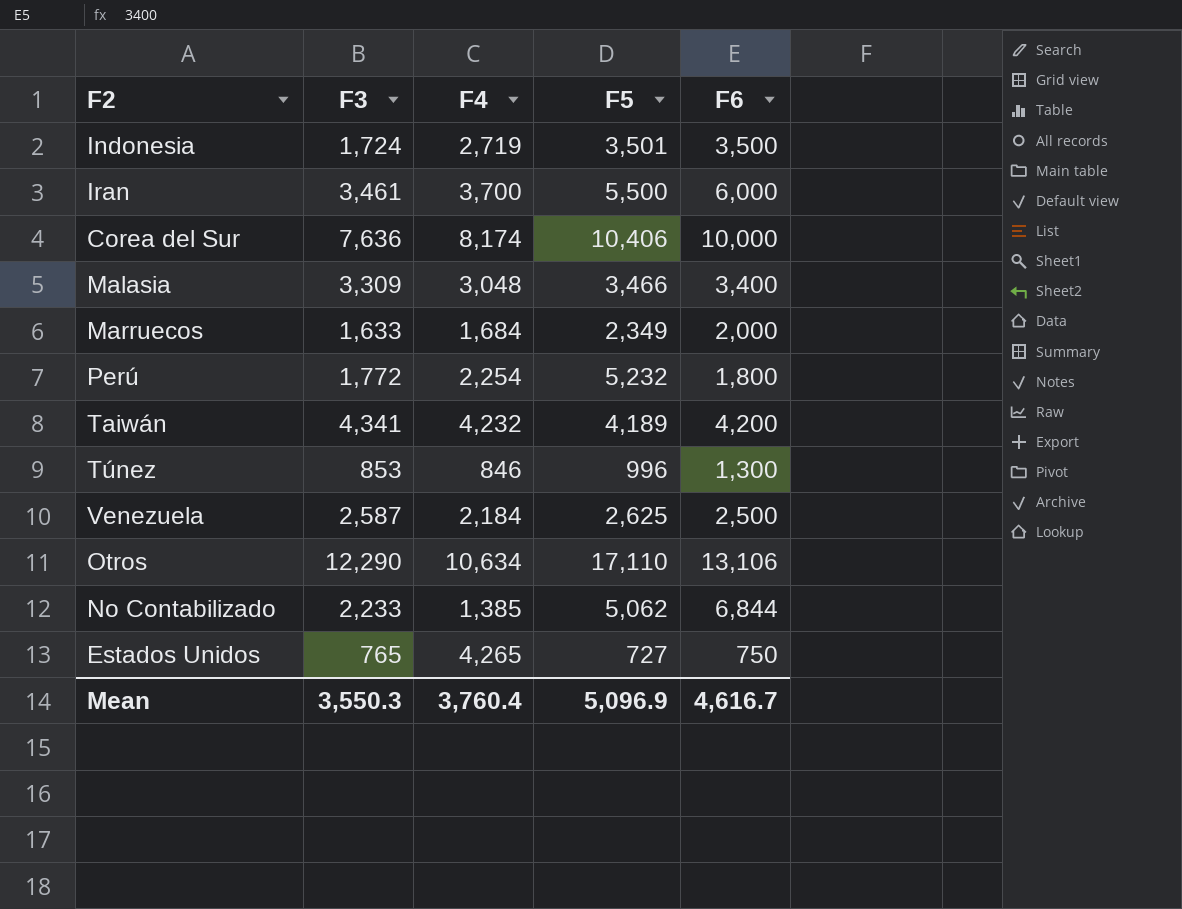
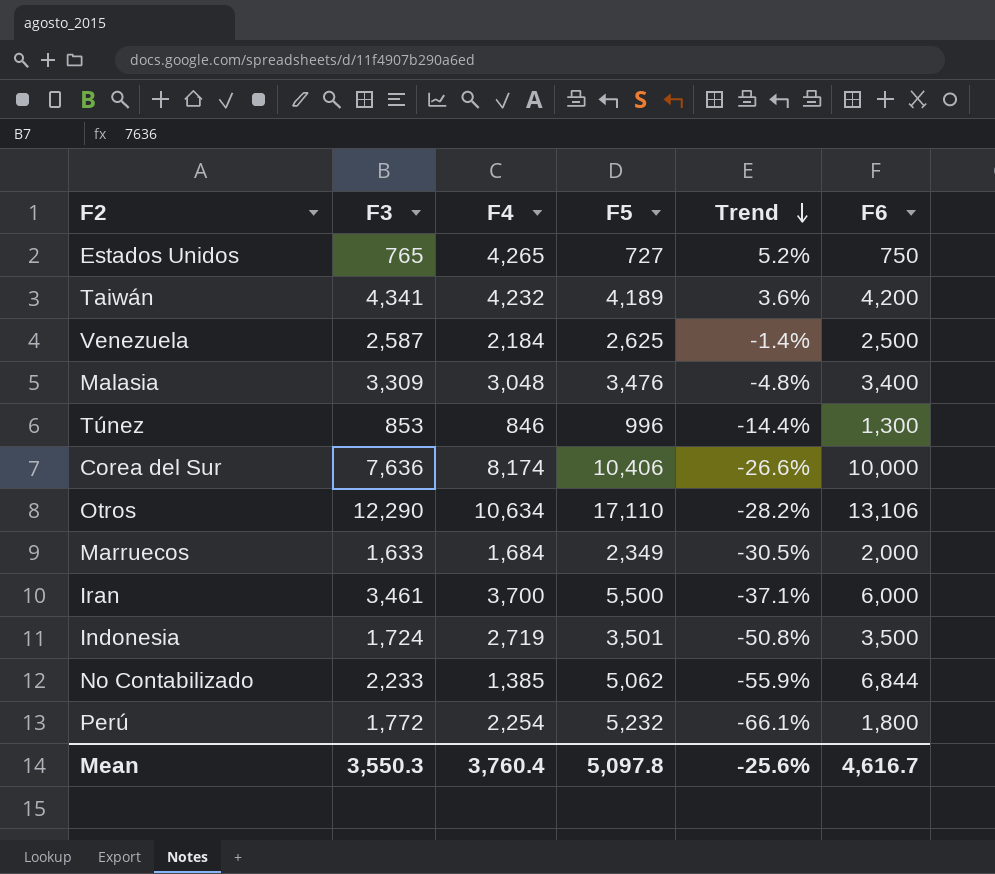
row order: none -> Trend descending
column Trend | formula: none -> ([F3] - [F5]) / [F5]
Malasia | F5: 3,466 -> 3,476
Mean | F5: 5,096.9 -> 5,097.8

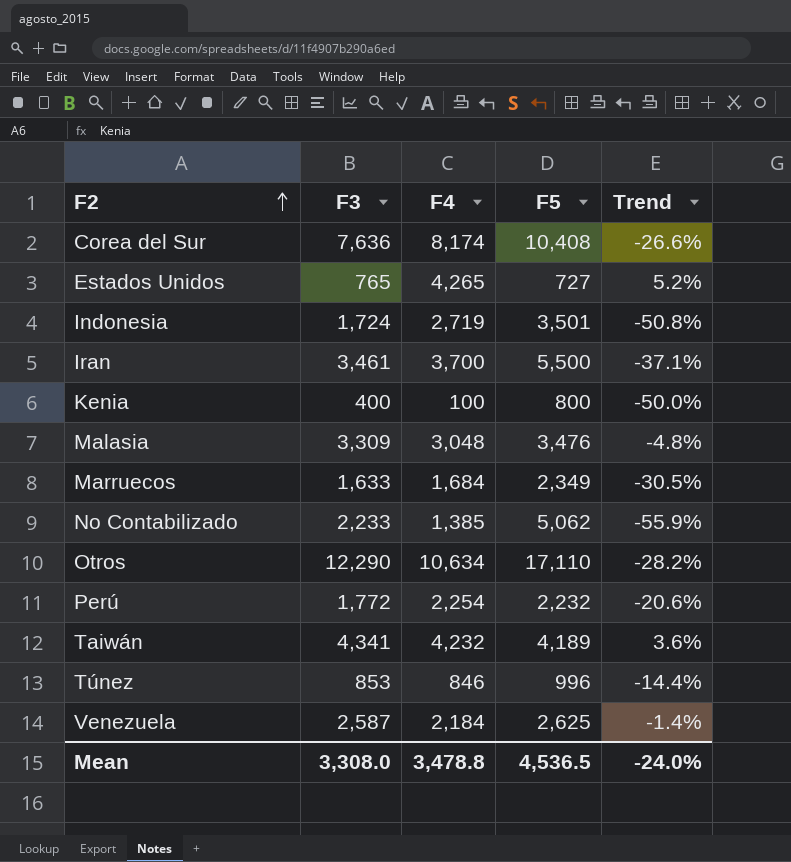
row order: Trend descending -> F2 ascending
column F6 | position: 6 -> none
Corea del Sur | F5: 10,406 -> 10,408
row Kenia: none -> 400 | 100 | 800 | -50.0%
Perú | F5: 5,232 -> 2,232
Perú | Trend: -66.1% -> -20.6%
Mean | F3: 3,550.3 -> 3,308.0
Mean | F4: 3,760.4 -> 3,478.8
Mean | F5: 5,097.8 -> 4,536.5
Mean | Trend: -25.6% -> -24.0%

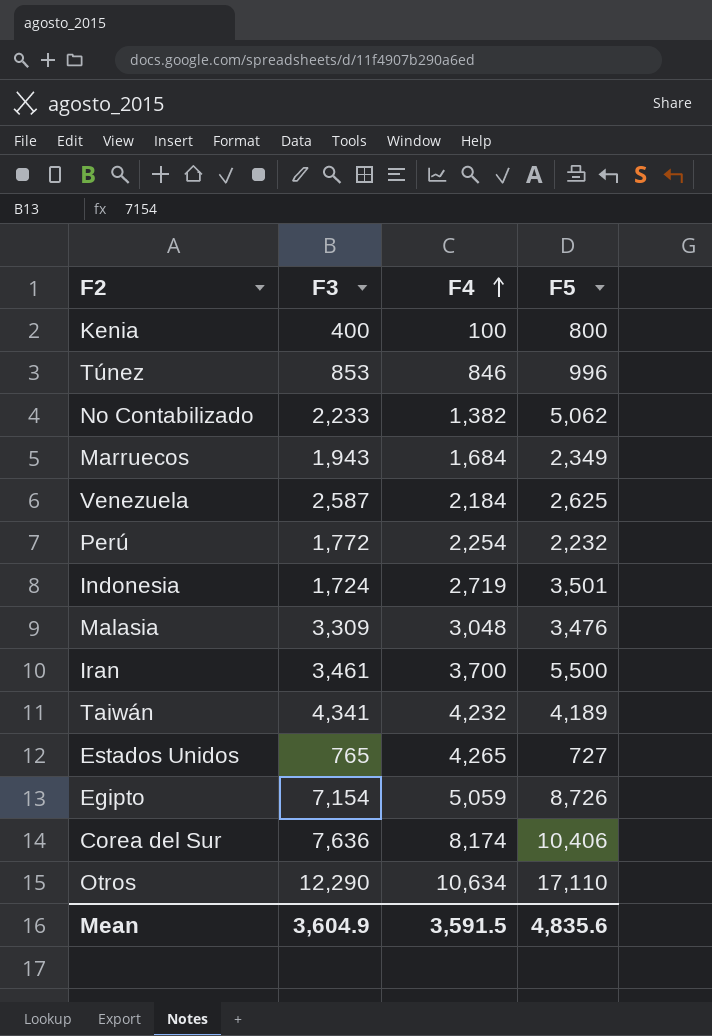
row order: F2 ascending -> F4 ascending
column Trend | formula: ([F3] - [F5]) / [F5] -> none
No Contabilizado | F4: 1,385 -> 1,382
Marruecos | F3: 1,633 -> 1,943
row Egipto: none -> 7,154 | 5,059 | 8,726
Corea del Sur | F5: 10,408 -> 10,406
Mean | F3: 3,308.0 -> 3,604.9
Mean | F4: 3,478.8 -> 3,591.5
Mean | F5: 4,536.5 -> 4,835.6

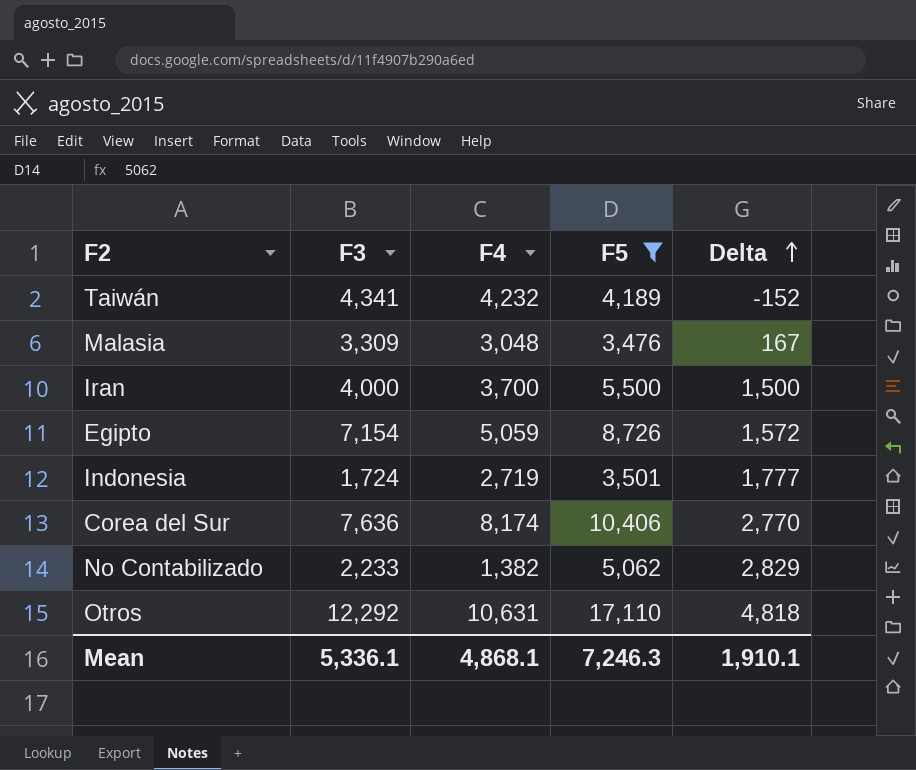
filter: none -> F5 >= 3,476
row order: F4 ascending -> Delta ascending
column Delta | formula: none -> [F5] - [F3]
Iran | F3: 3,461 -> 4,000
Otros | F3: 12,290 -> 12,292
Otros | F4: 10,634 -> 10,631
Mean | F3: 3,604.9 -> 5,336.1
Mean | F4: 3,591.5 -> 4,868.1
Mean | F5: 4,835.6 -> 7,246.3

